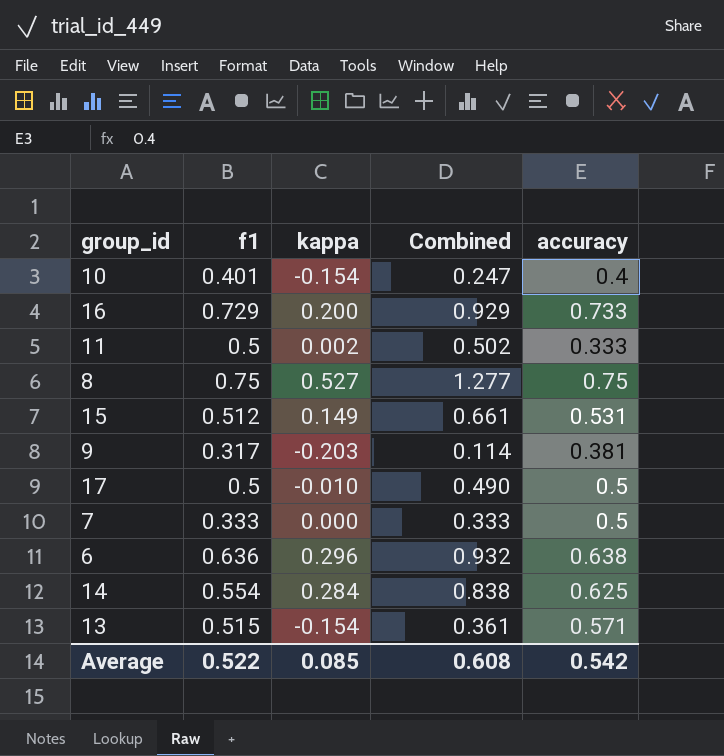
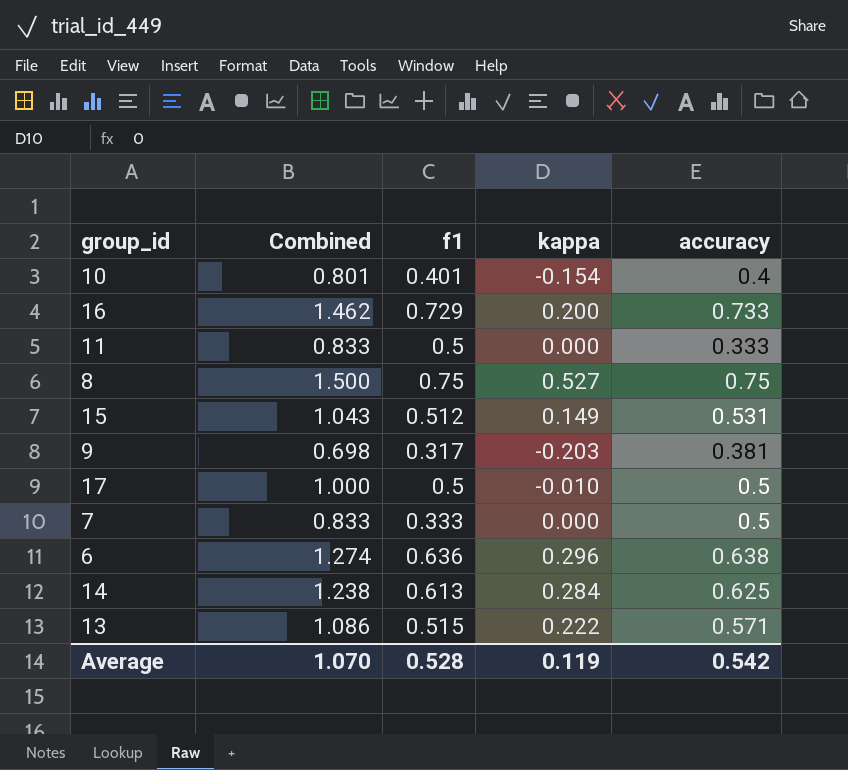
column Combined | formula: [f1] + [kappa] -> [f1] + [accuracy]
column Combined | position: 4 -> 2
11 | kappa: 0.002 -> 0.000
14 | f1: 0.554 -> 0.613
13 | kappa: -0.154 -> 0.222
Average | Combined: 0.608 -> 1.070
Average | f1: 0.522 -> 0.528
Average | kappa: 0.085 -> 0.119

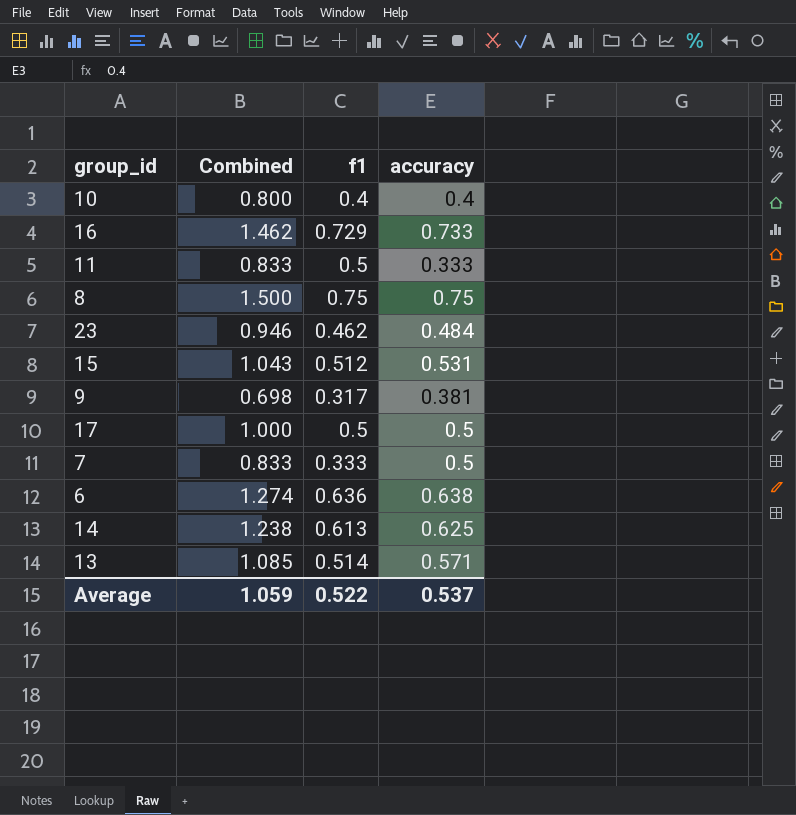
column kappa | position: 4 -> none
10 | Combined: 0.801 -> 0.800
10 | f1: 0.401 -> 0.4
row 23: none -> 0.946 | 0.462 | 0.484
13 | Combined: 1.086 -> 1.085
13 | f1: 0.515 -> 0.514
Average | Combined: 1.070 -> 1.059
Average | f1: 0.528 -> 0.522
Average | accuracy: 0.542 -> 0.537

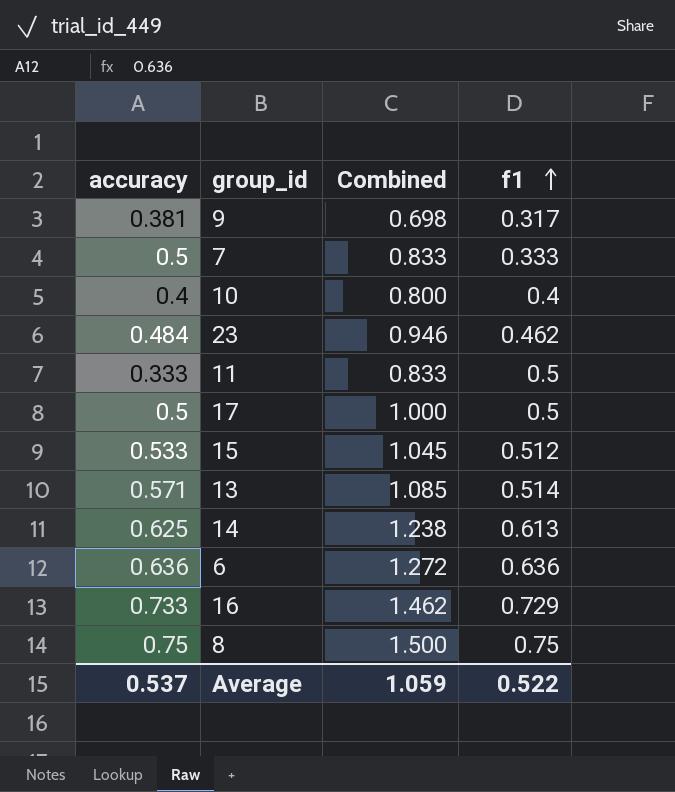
row order: none -> f1 ascending
column accuracy | position: 4 -> 1
15 | accuracy: 0.531 -> 0.533
15 | Combined: 1.043 -> 1.045
6 | accuracy: 0.638 -> 0.636
6 | Combined: 1.274 -> 1.272

